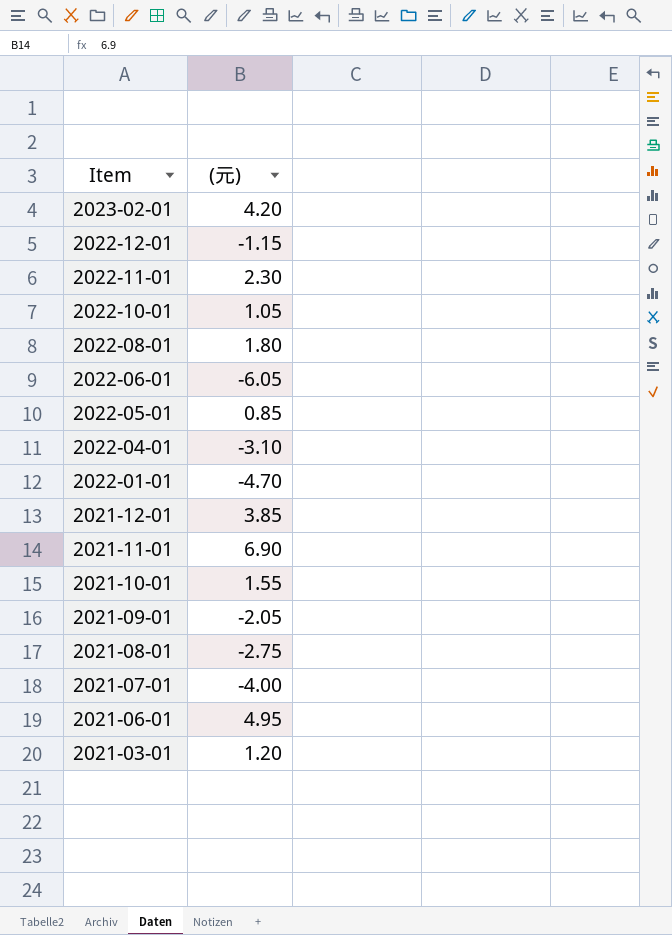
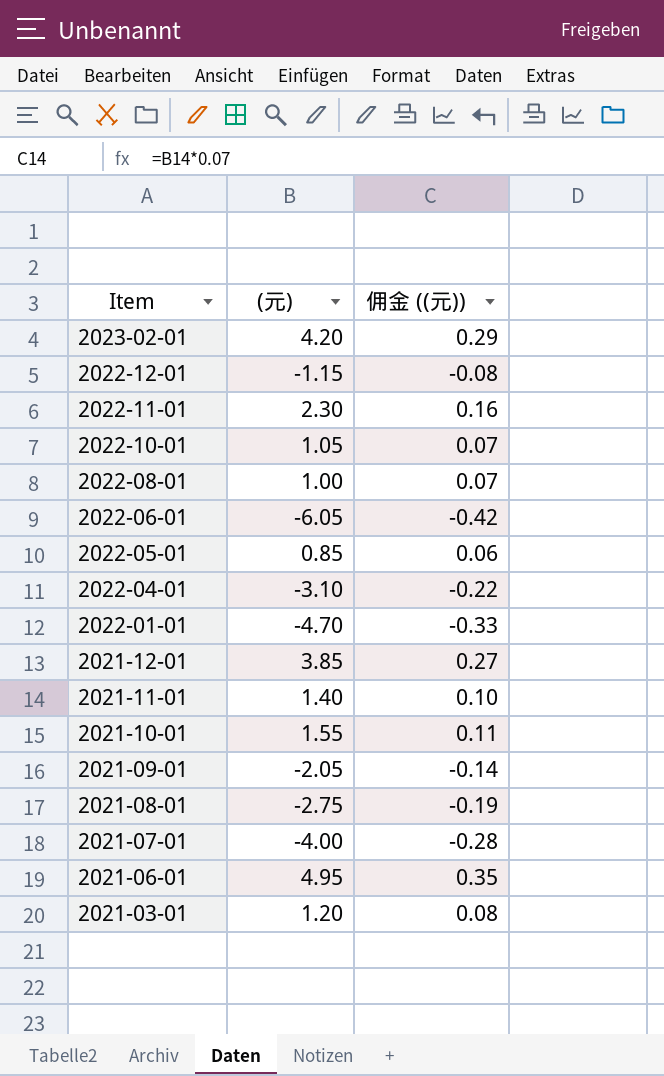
column 佣金 ((元)) | formula: none -> [(元)] * 0.07
2022-08-01 | (元): 1.80 -> 1.00
2021-11-01 | (元): 6.90 -> 1.40

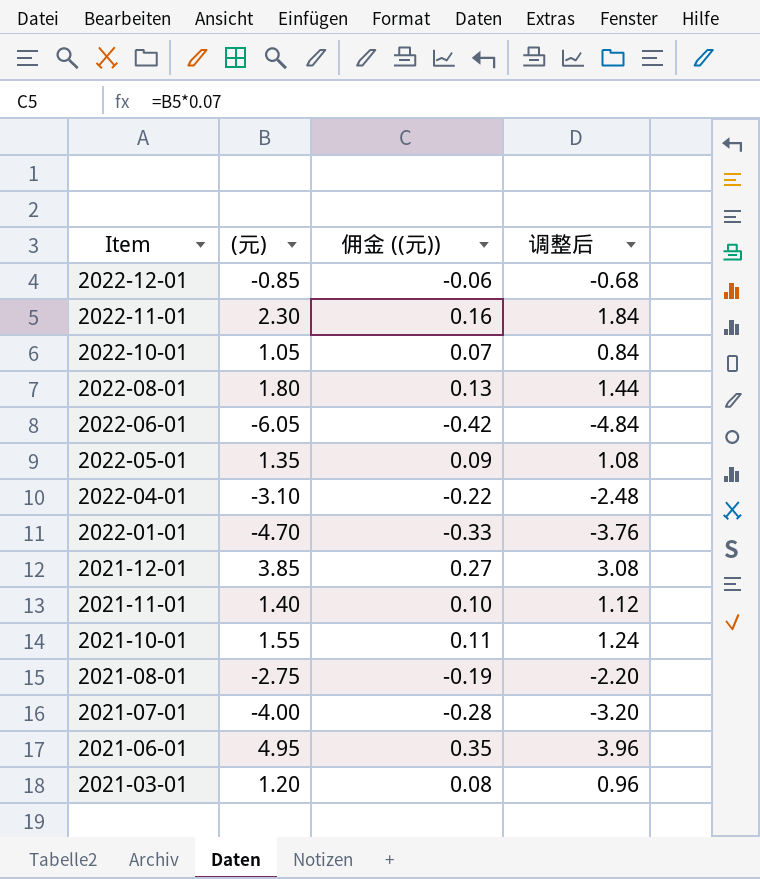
column 调整后 | formula: none -> [(元)] * 0.8
row 2023-02-01: 4.20 | 0.29 -> none
row 2021-09-01: -2.05 | -0.14 -> none
2022-12-01 | (元): -1.15 -> -0.85
2022-12-01 | 佣金 ((元)): -0.08 -> -0.06
2022-08-01 | (元): 1.00 -> 1.80
2022-08-01 | 佣金 ((元)): 0.07 -> 0.13
2022-05-01 | (元): 0.85 -> 1.35
2022-05-01 | 佣金 ((元)): 0.06 -> 0.09

